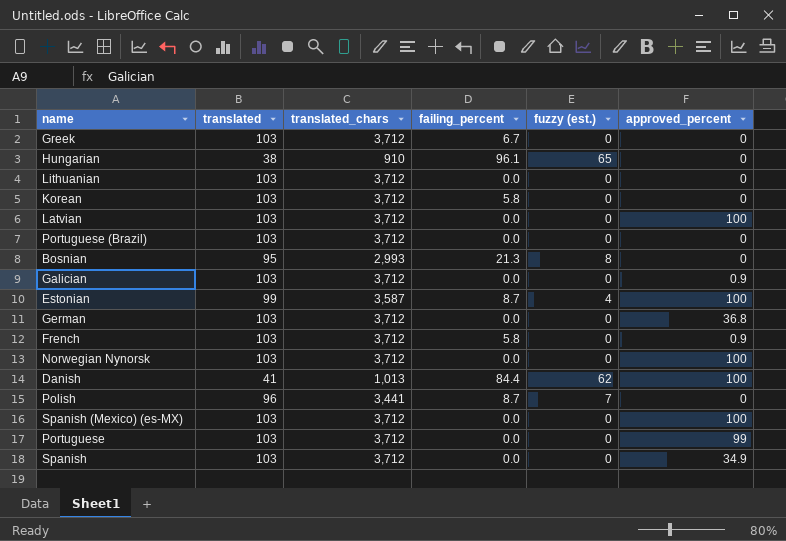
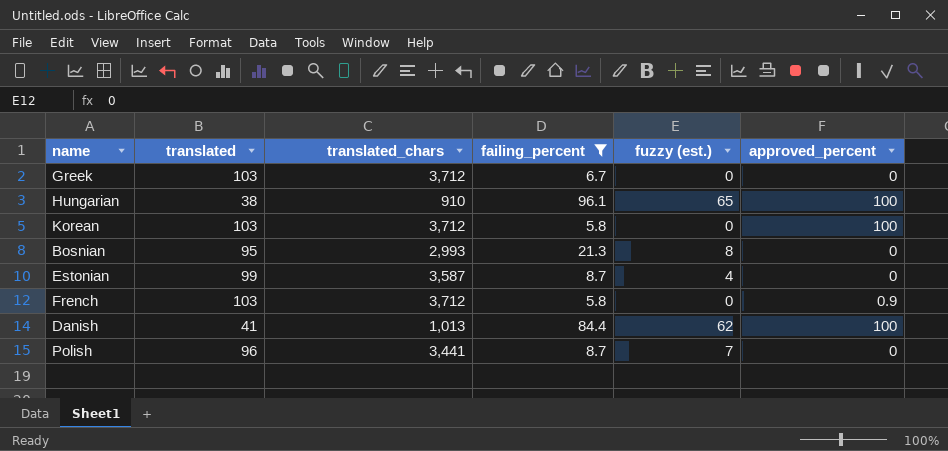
filter: none -> failing_percent != 0.0
Hungarian | approved_percent: 0 -> 100
Korean | approved_percent: 0 -> 100
Estonian | approved_percent: 100 -> 0

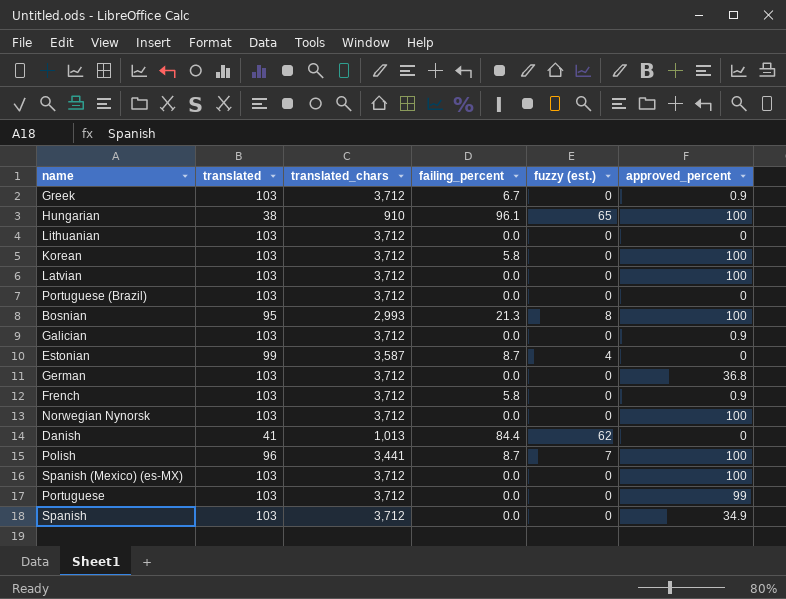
filter: failing_percent != 0.0 -> none
Greek | approved_percent: 0 -> 0.9
Bosnian | approved_percent: 0 -> 100
Danish | approved_percent: 100 -> 0
Polish | approved_percent: 0 -> 100

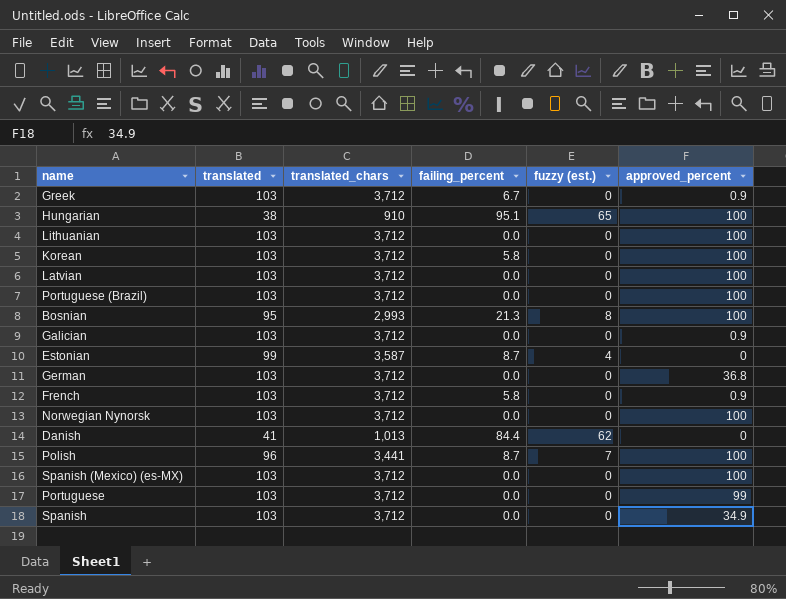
Hungarian | failing_percent: 96.1 -> 95.1
Lithuanian | approved_percent: 0 -> 100
Portuguese (Brazil) | approved_percent: 0 -> 100

